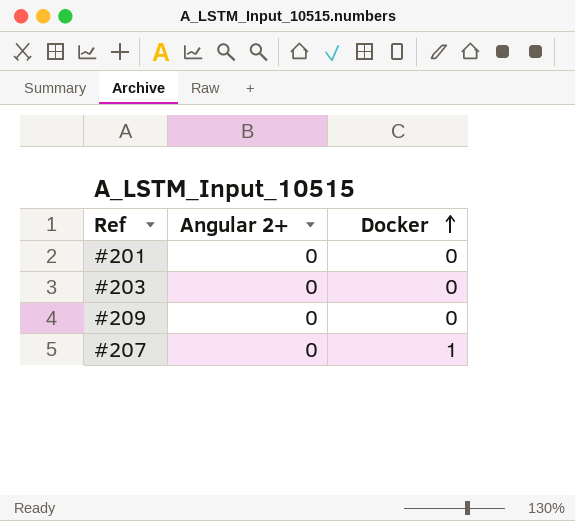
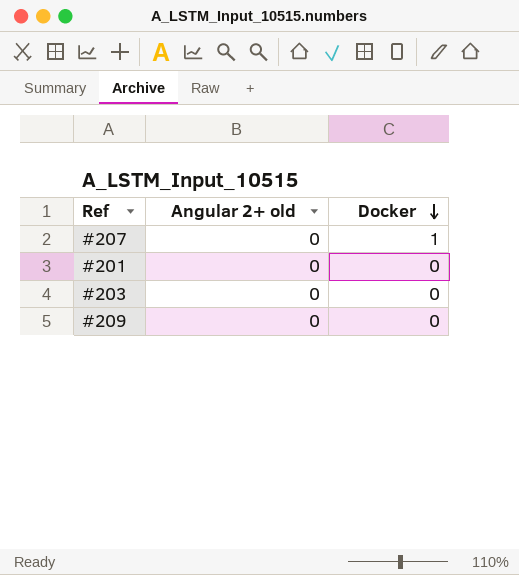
row order: Docker ascending -> Docker descending
column name: Angular 2+ -> Angular 2+ old

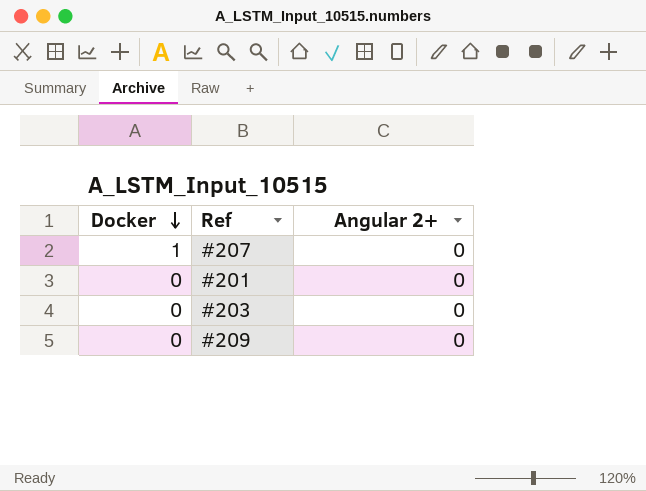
column Docker | position: 3 -> 1
column name: Angular 2+ old -> Angular 2+

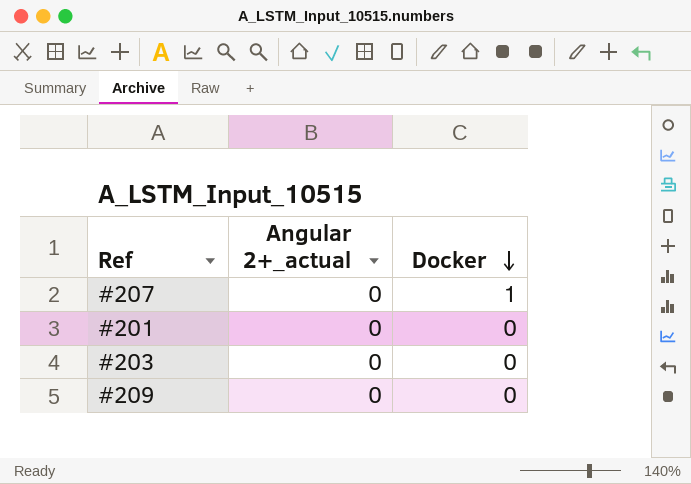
column name: Angular 2+ -> Angular 2+_actual
column Docker | position: 1 -> 3

